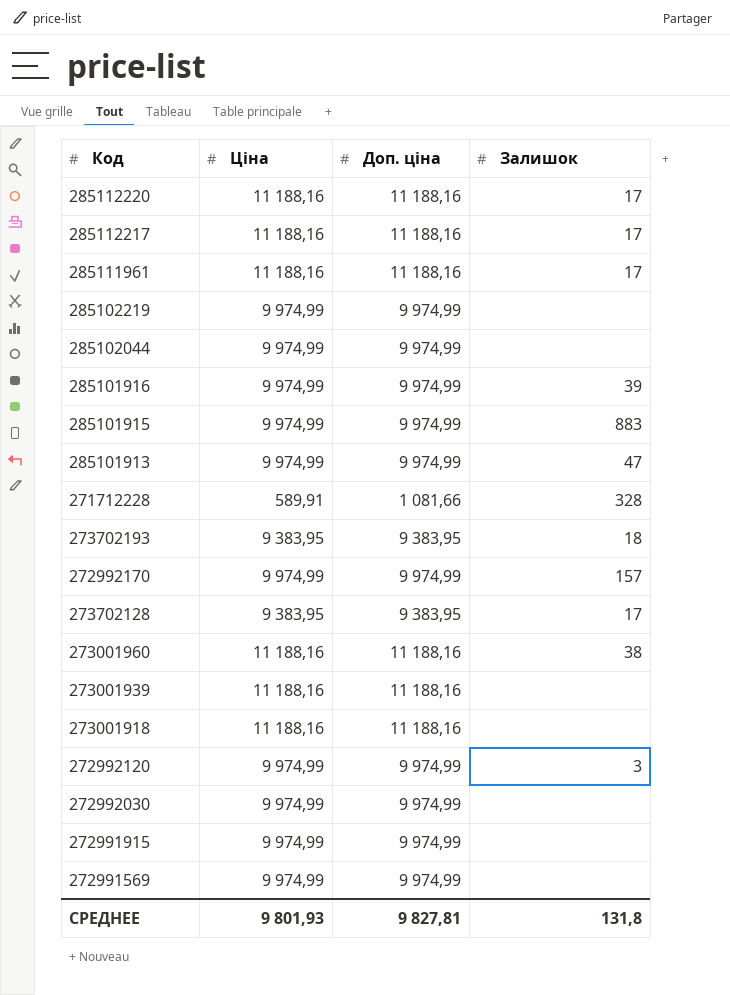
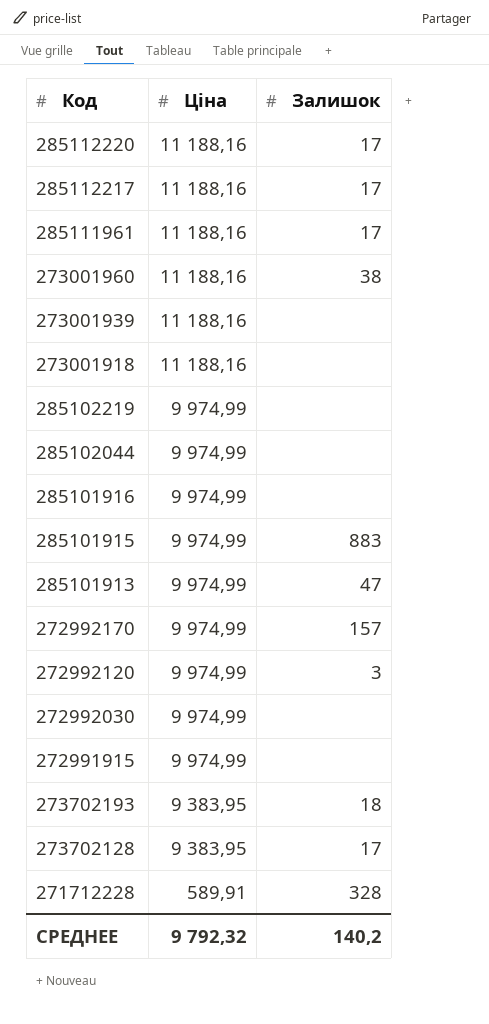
row order: none -> Ціна descending
column Доп. ціна | position: 3 -> none
row 272991569: 9 974,99 | 9 974,99 | none -> none
285101916 | Залишок: 39 -> none
СРЕДНЕЕ | Ціна: 9 801,93 -> 9 792,32
СРЕДНЕЕ | Залишок: 131,8 -> 140,2

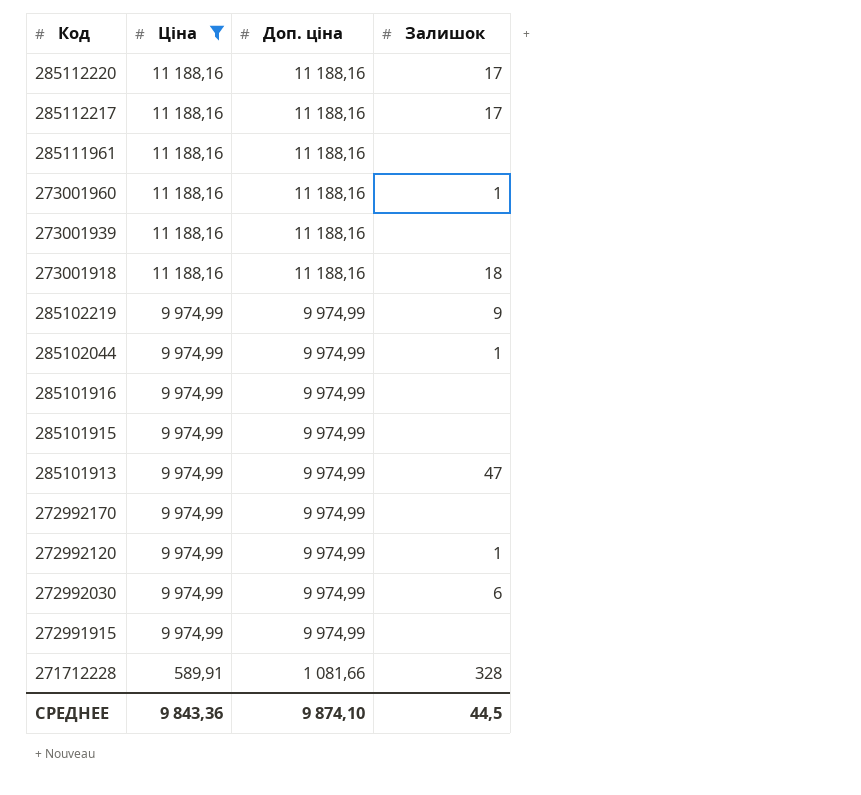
filter: none -> Ціна != 9 383,95
column Доп. ціна | position: none -> 3
285111961 | Залишок: 17 -> none
273001960 | Залишок: 38 -> 1
273001918 | Залишок: none -> 18
285102219 | Залишок: none -> 9
285102044 | Залишок: none -> 1
285101915 | Залишок: 883 -> none
272992170 | Залишок: 157 -> none
272992120 | Залишок: 3 -> 1
272992030 | Залишок: none -> 6
СРЕДНЕЕ | Ціна: 9 792,32 -> 9 843,36
СРЕДНЕЕ | Залишок: 140,2 -> 44,5

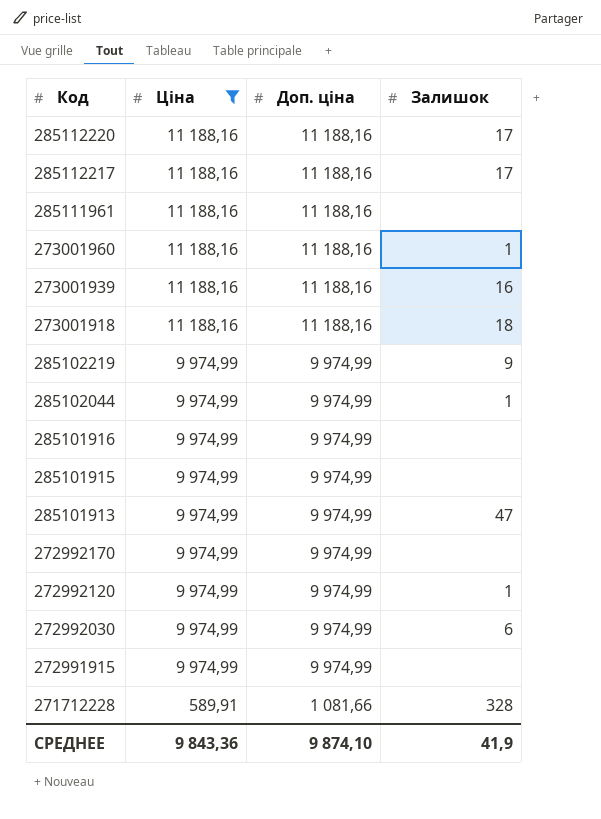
273001939 | Залишок: none -> 16
СРЕДНЕЕ | Залишок: 44,5 -> 41,9

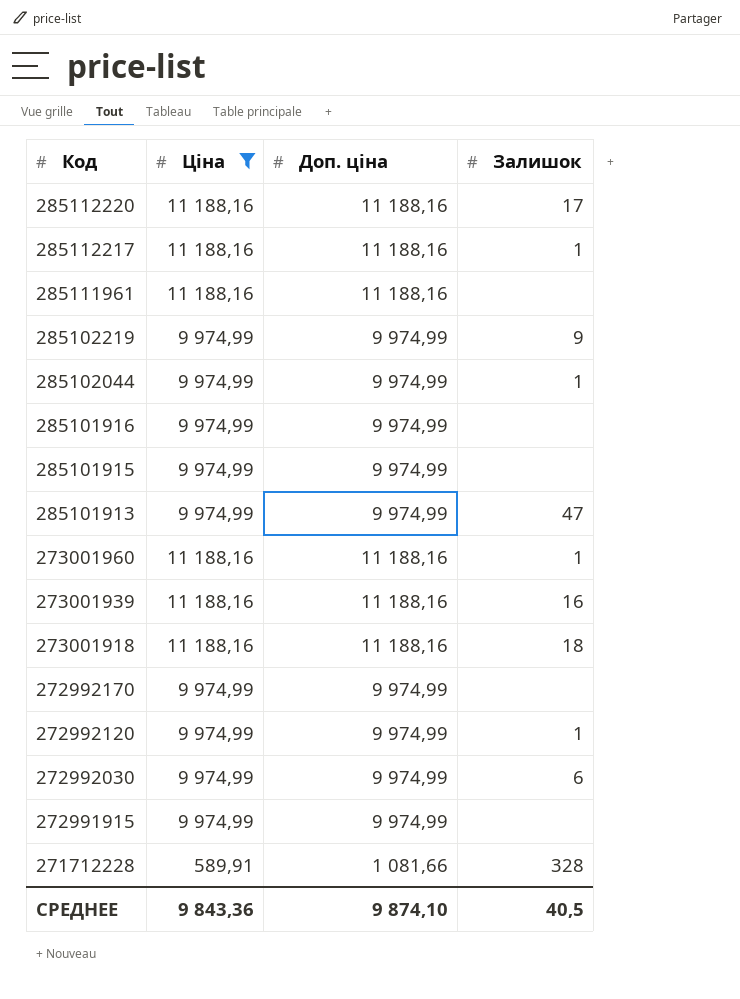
row order: Ціна descending -> Код descending
285112217 | Залишок: 17 -> 1
СРЕДНЕЕ | Залишок: 41,9 -> 40,5

